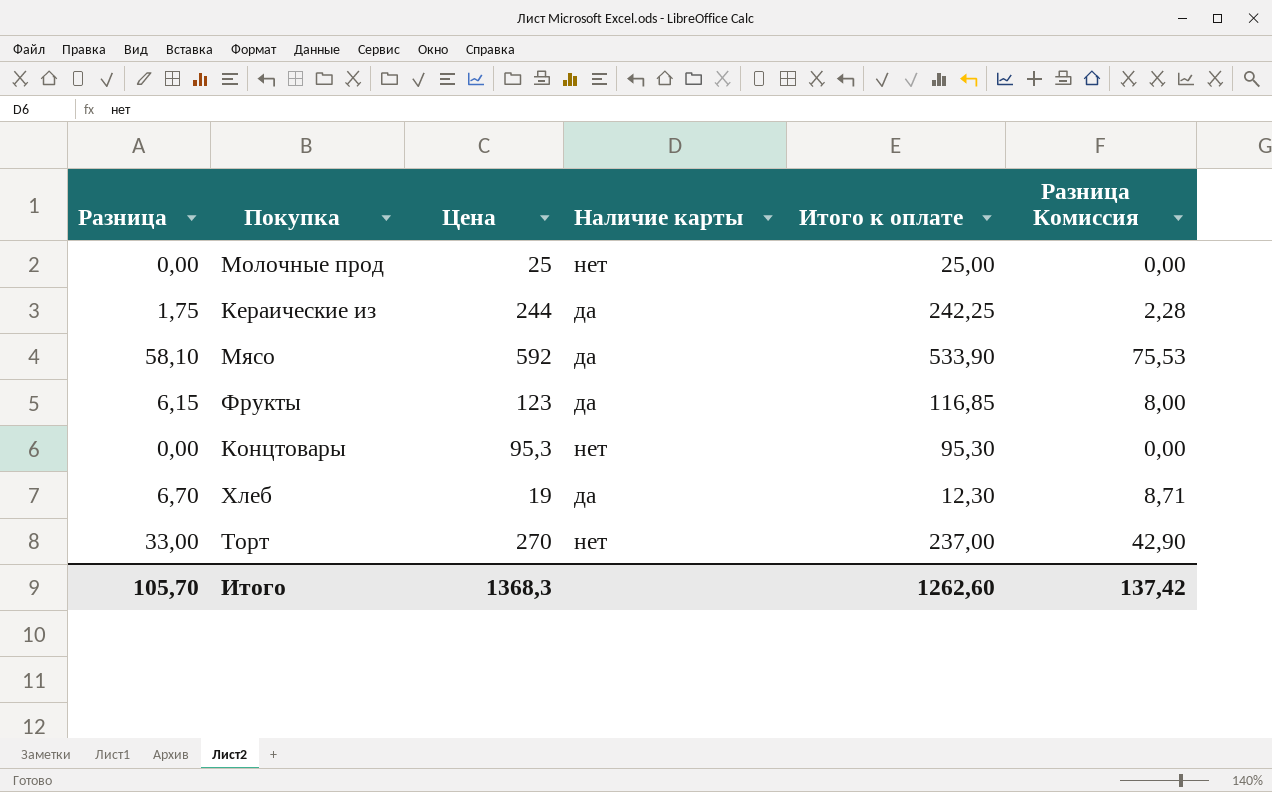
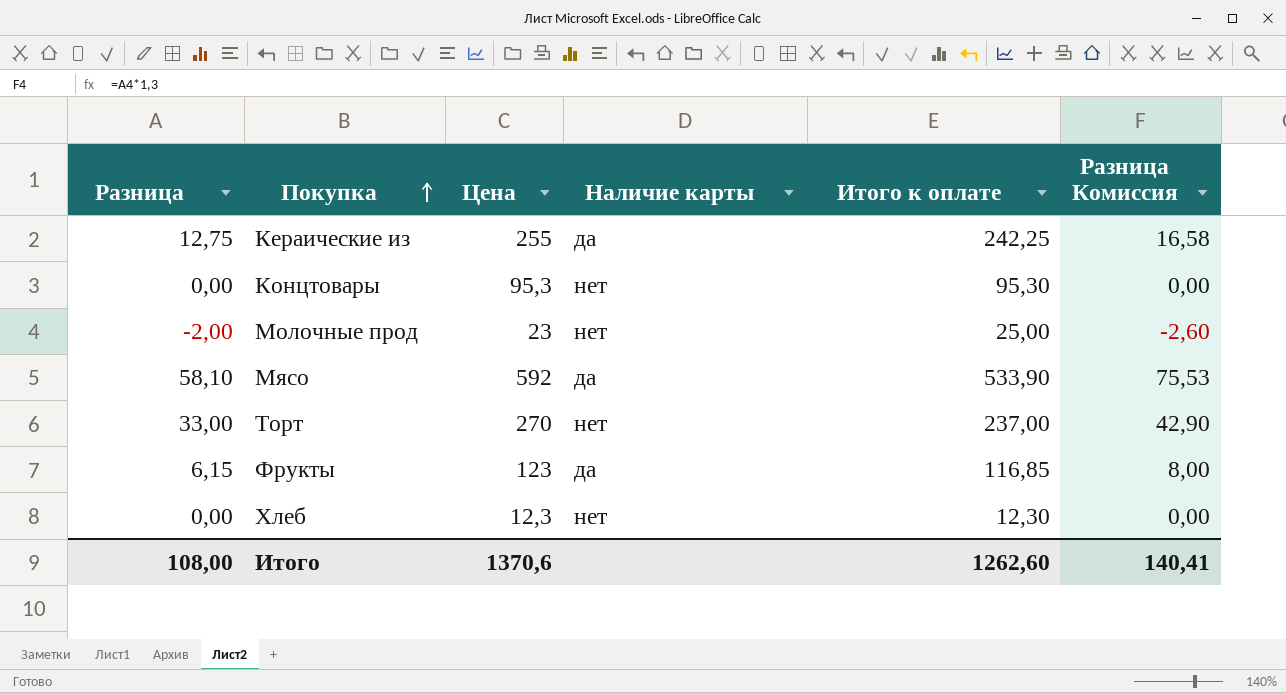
row order: none -> Покупка ascending
Кераические из | Разница: 1,75 -> 12,75
Кераические из | Цена: 244 -> 255
Кераические из | Разница Комиссия: 2,28 -> 16,58
Молочные прод | Разница: 0,00 -> -2,00
Молочные прод | Цена: 25 -> 23
Молочные прод | Разница Комиссия: 0,00 -> -2,60
Хлеб | Разница: 6,70 -> 0,00
Хлеб | Цена: 19 -> 12,3
Хлеб | Наличие карты: да -> нет
Хлеб | Разница Комиссия: 8,71 -> 0,00
Итого | Разница: 105,70 -> 108,00
Итого | Цена: 1368,3 -> 1370,6
Итого | Разница Комиссия: 137,42 -> 140,41

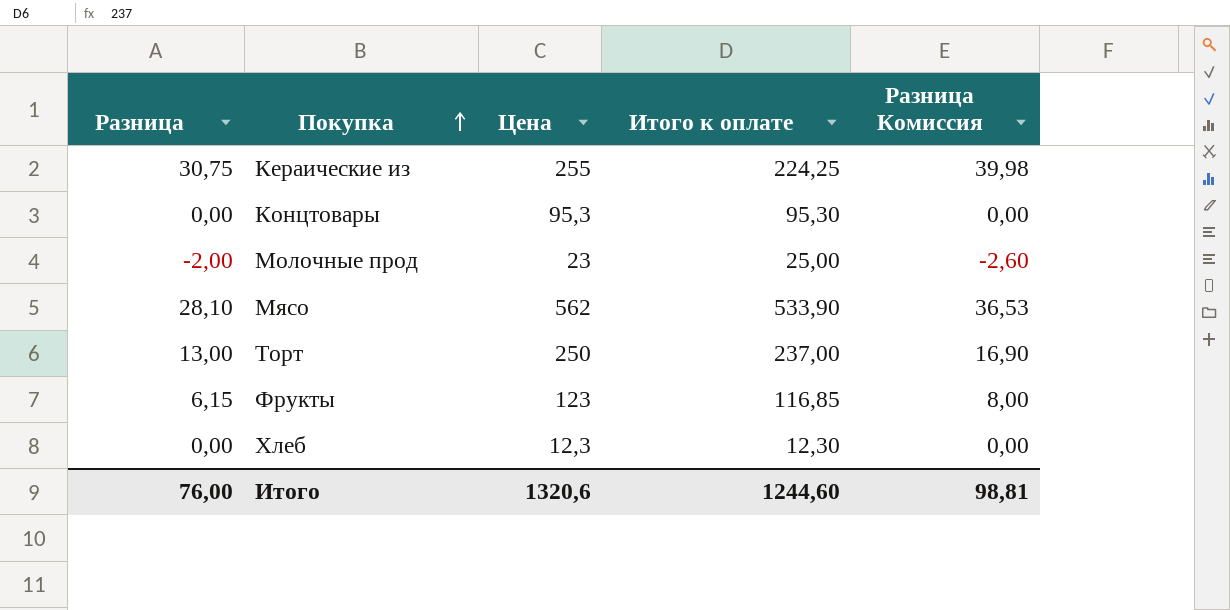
column Наличие карты | position: 4 -> none
Кераические из | Разница: 12,75 -> 30,75
Кераические из | Итого к оплате: 242,25 -> 224,25
Кераические из | Разница Комиссия: 16,58 -> 39,98
Мясо | Разница: 58,10 -> 28,10
Мясо | Цена: 592 -> 562
Мясо | Разница Комиссия: 75,53 -> 36,53
Торт | Разница: 33,00 -> 13,00
Торт | Цена: 270 -> 250
Торт | Разница Комиссия: 42,90 -> 16,90
Итого | Разница: 108,00 -> 76,00
Итого | Цена: 1370,6 -> 1320,6
Итого | Итого к оплате: 1262,60 -> 1244,60
Итого | Разница Комиссия: 140,41 -> 98,81

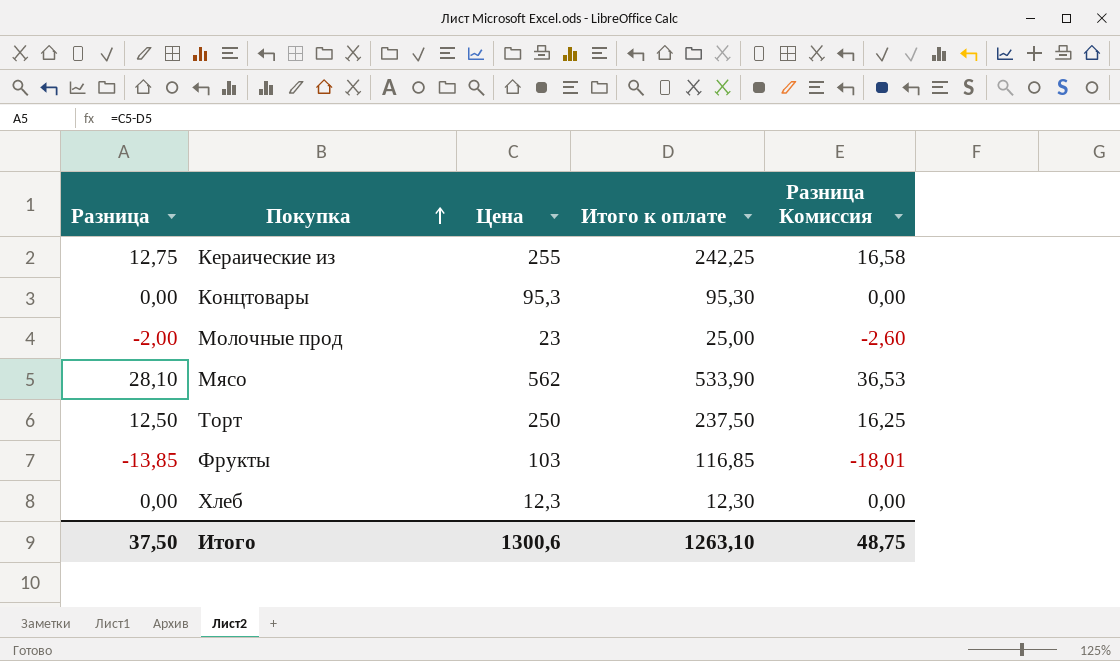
Кераические из | Разница: 30,75 -> 12,75
Кераические из | Итого к оплате: 224,25 -> 242,25
Кераические из | Разница Комиссия: 39,98 -> 16,58
Торт | Разница: 13,00 -> 12,50
Торт | Итого к оплате: 237,00 -> 237,50
Торт | Разница Комиссия: 16,90 -> 16,25
Фрукты | Разница: 6,15 -> -13,85
Фрукты | Цена: 123 -> 103
Фрукты | Разница Комиссия: 8,00 -> -18,01
Итого | Разница: 76,00 -> 37,50
Итого | Цена: 1320,6 -> 1300,6
Итого | Итого к оплате: 1244,60 -> 1263,10
Итого | Разница Комиссия: 98,81 -> 48,75

